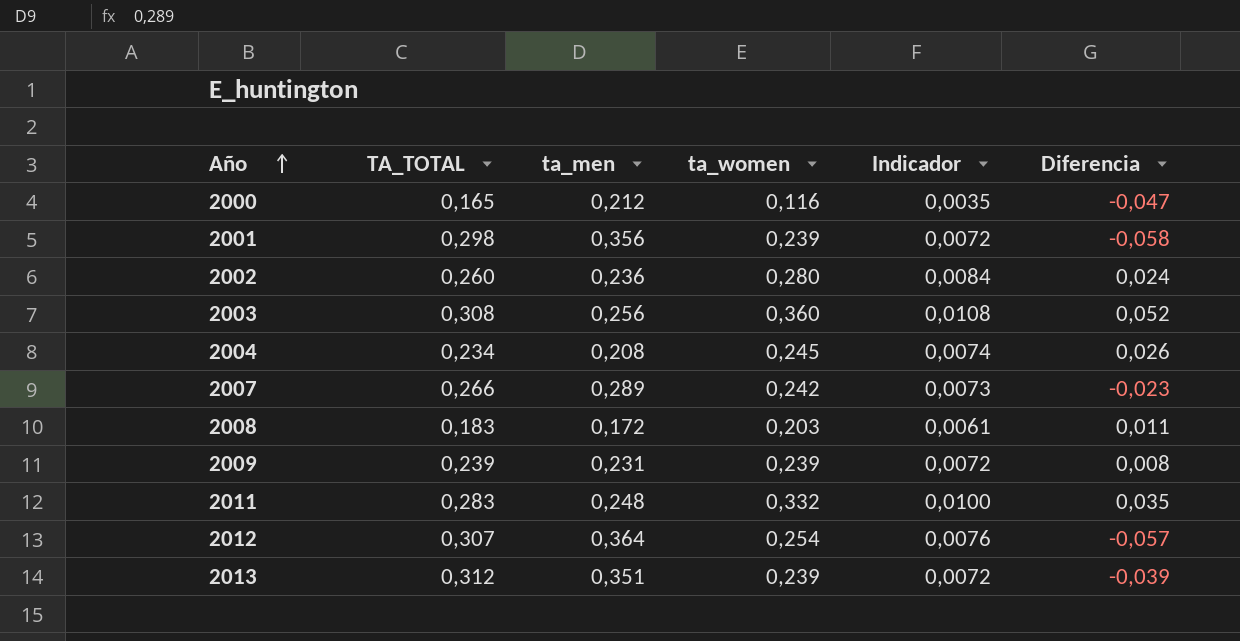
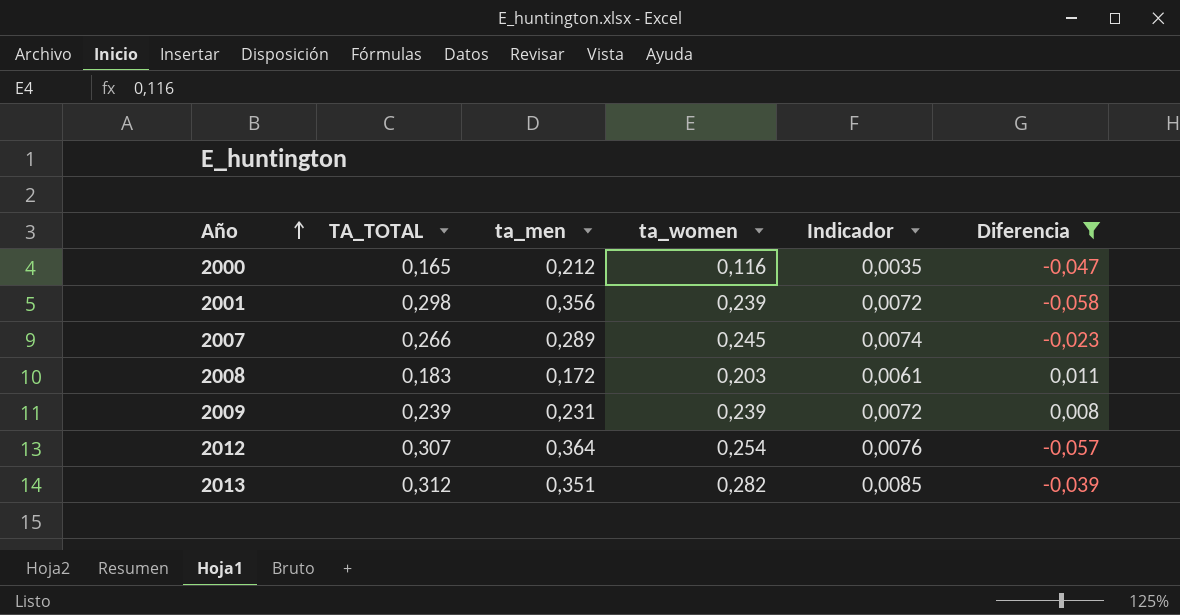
filter: none -> Diferencia <= 0,011
2007 | ta_women: 0,242 -> 0,245
2007 | Indicador: 0,0073 -> 0,0074
2013 | ta_women: 0,239 -> 0,282
2013 | Indicador: 0,0072 -> 0,0085

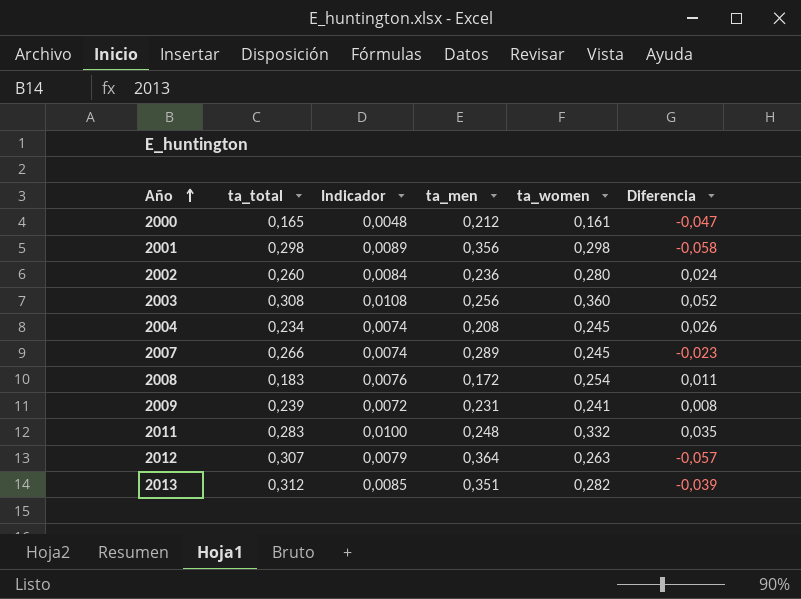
filter: Diferencia <= 0,011 -> none
column name: TA_TOTAL -> ta_total
column Indicador | position: 5 -> 3
2000 | Indicador: 0,0035 -> 0,0048
2000 | ta_women: 0,116 -> 0,161
2001 | Indicador: 0,0072 -> 0,0089
2001 | ta_women: 0,239 -> 0,298
2008 | Indicador: 0,0061 -> 0,0076
2008 | ta_women: 0,203 -> 0,254
2009 | ta_women: 0,239 -> 0,241
2012 | Indicador: 0,0076 -> 0,0079
2012 | ta_women: 0,254 -> 0,263

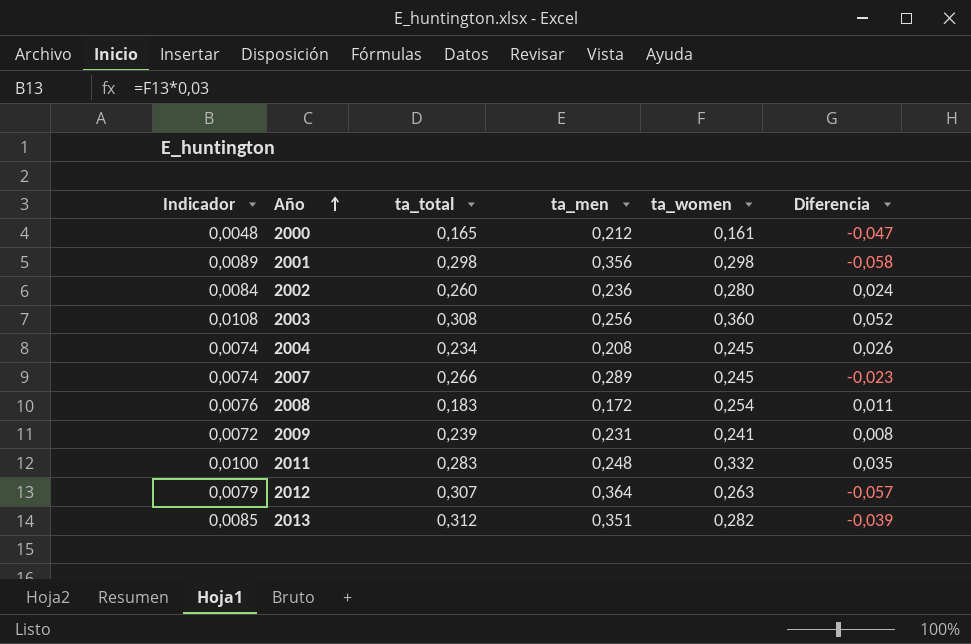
column Indicador | position: 3 -> 1

